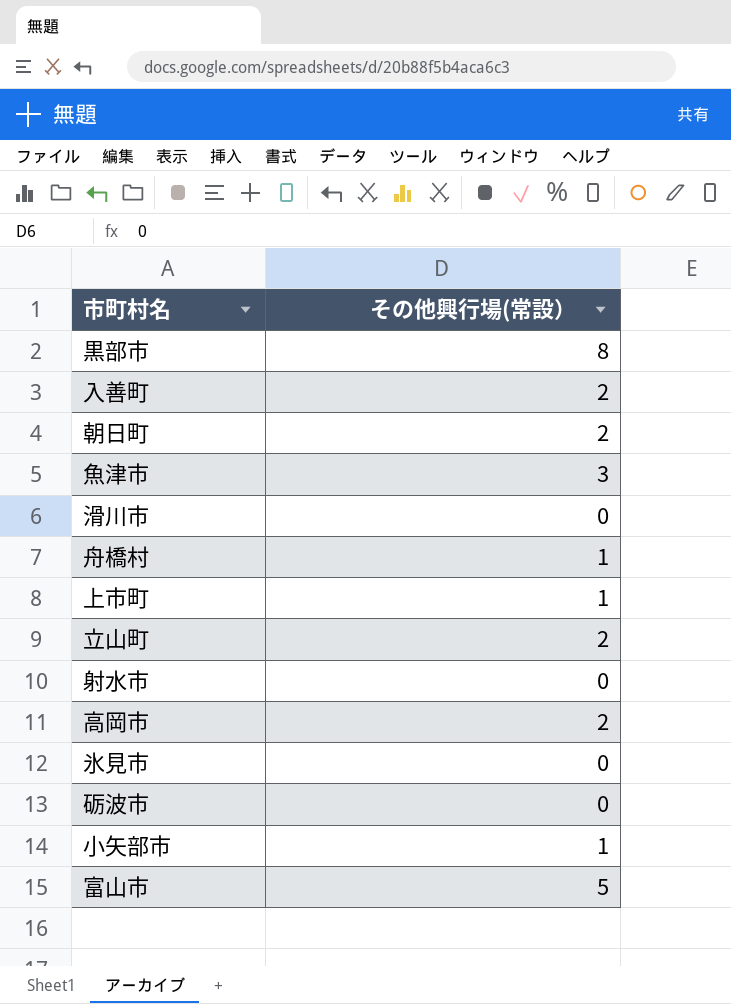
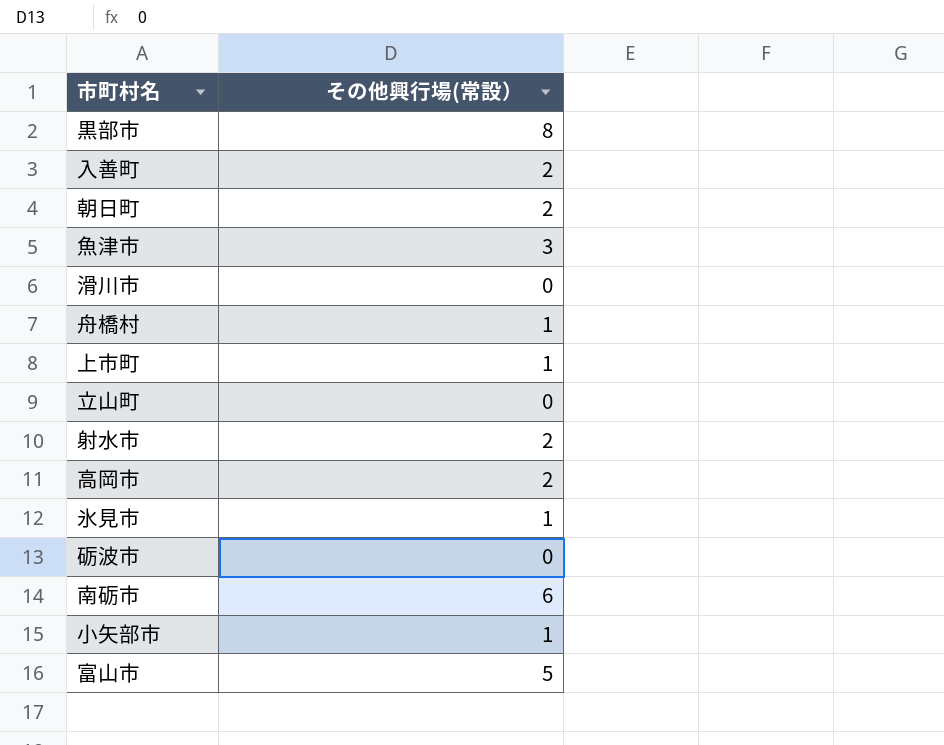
立山町 | その他興行場(常設）: 2 -> 0
射水市 | その他興行場(常設）: 0 -> 2
氷見市 | その他興行場(常設）: 0 -> 1
row 南砺市: none -> 6

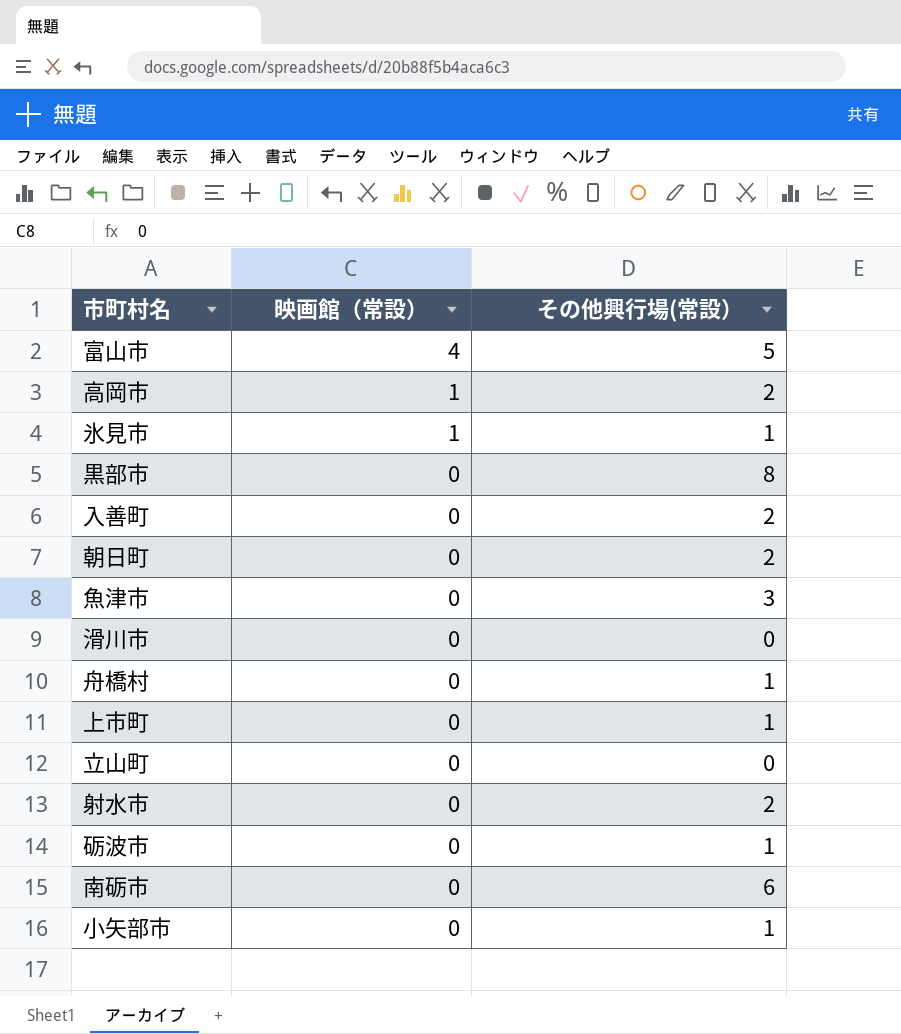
row order: none -> 映画館（常設） descending
column 映画館（常設） | position: none -> 2
砺波市 | その他興行場(常設）: 0 -> 1

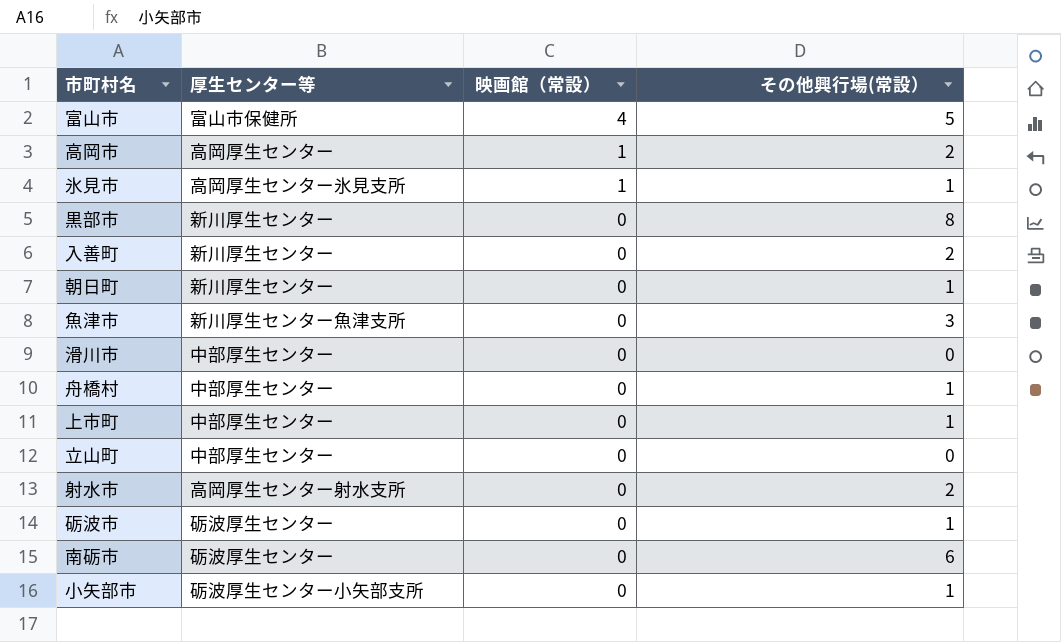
column 厚生センター等 | position: none -> 2
朝日町 | その他興行場(常設）: 2 -> 1

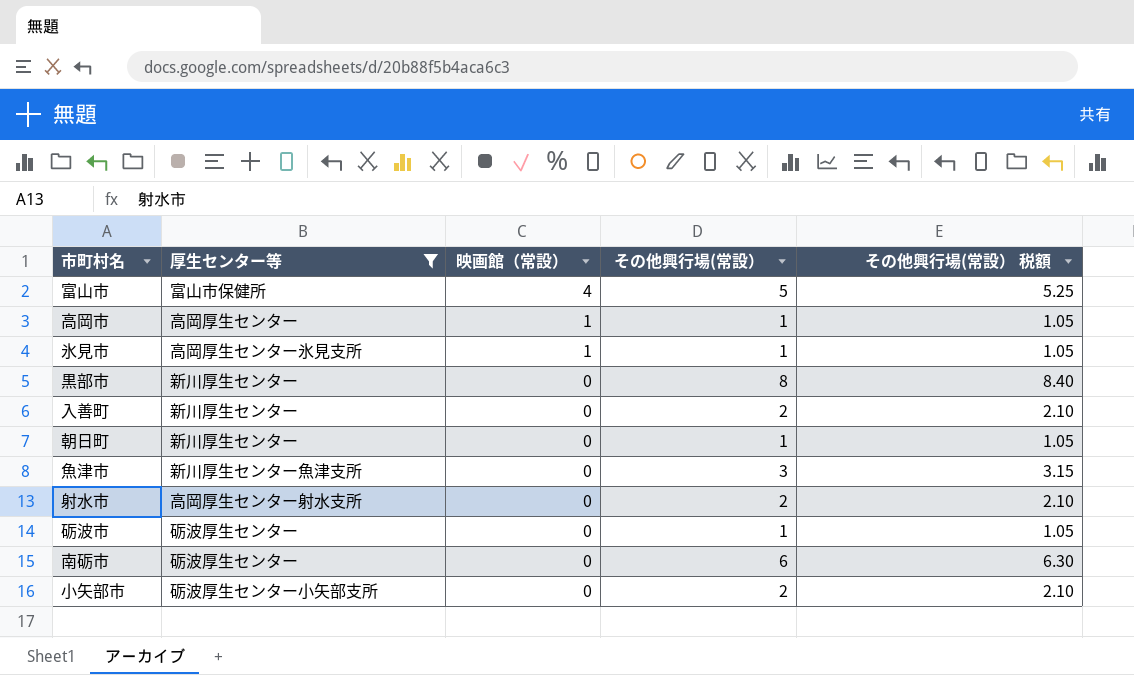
filter: none -> 厚生センター等 != 中部厚生センター
column その他興行場(常設） 税額 | formula: none -> [その他興行場(常設）] * 1.05
高岡市 | その他興行場(常設）: 2 -> 1
小矢部市 | その他興行場(常設）: 1 -> 2

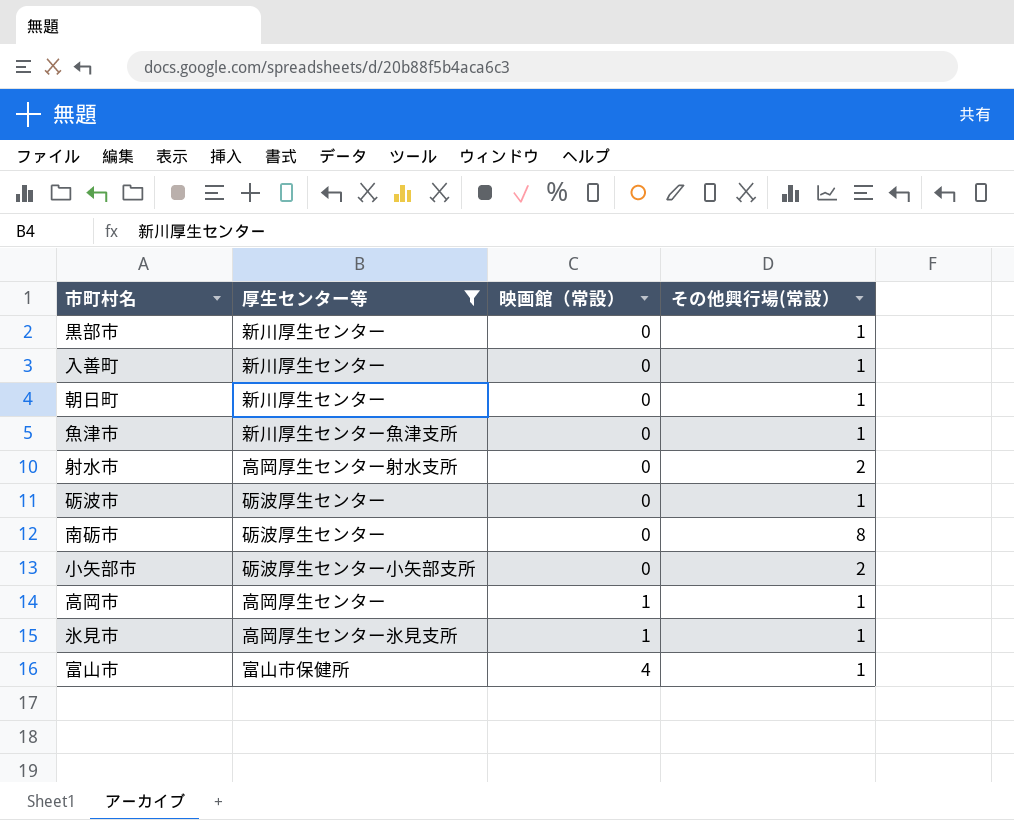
row order: 映画館（常設） descending -> 映画館（常設） ascending
column その他興行場(常設） 税額 | formula: [その他興行場(常設）] * 1.05 -> none
黒部市 | その他興行場(常設）: 8 -> 1
入善町 | その他興行場(常設）: 2 -> 1
魚津市 | その他興行場(常設）: 3 -> 1
南砺市 | その他興行場(常設）: 6 -> 8
富山市 | その他興行場(常設）: 5 -> 1

